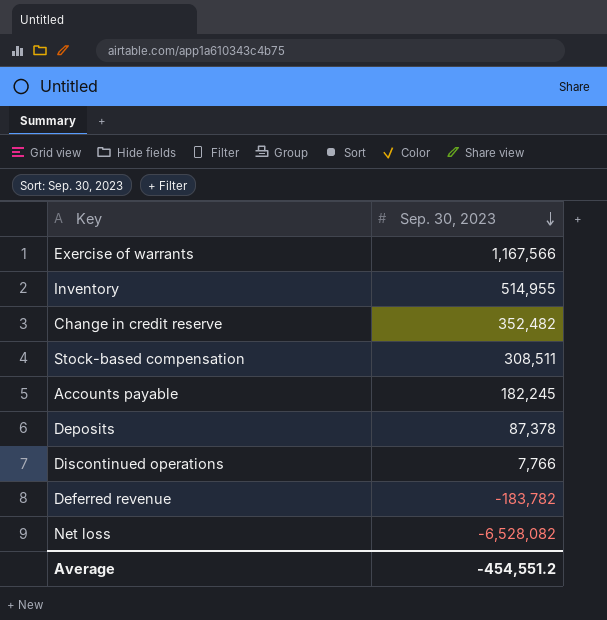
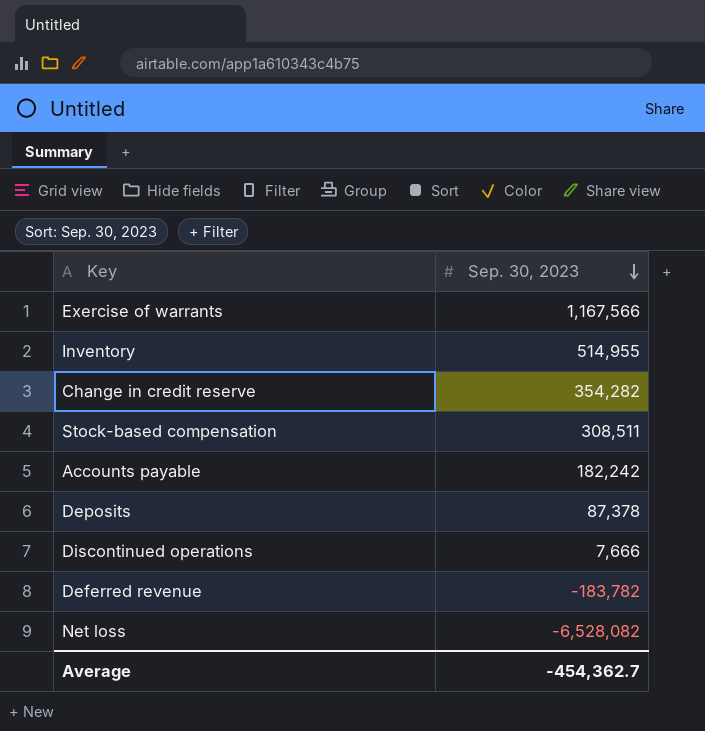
Change in credit reserve | Sep. 30, 2023: 352,482 -> 354,282
Accounts payable | Sep. 30, 2023: 182,245 -> 182,242
Discontinued operations | Sep. 30, 2023: 7,766 -> 7,666
Average | Sep. 30, 2023: -454,551.2 -> -454,362.7

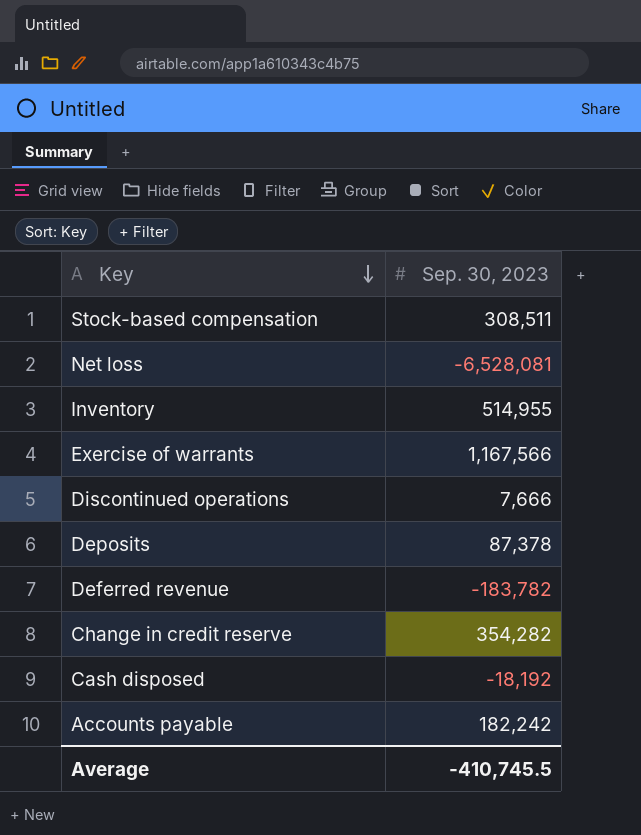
row order: Sep. 30, 2023 descending -> Key descending
Net loss | Sep. 30, 2023: -6,528,082 -> -6,528,081
row Cash disposed: none -> -18,192
Average | Sep. 30, 2023: -454,362.7 -> -410,745.5

